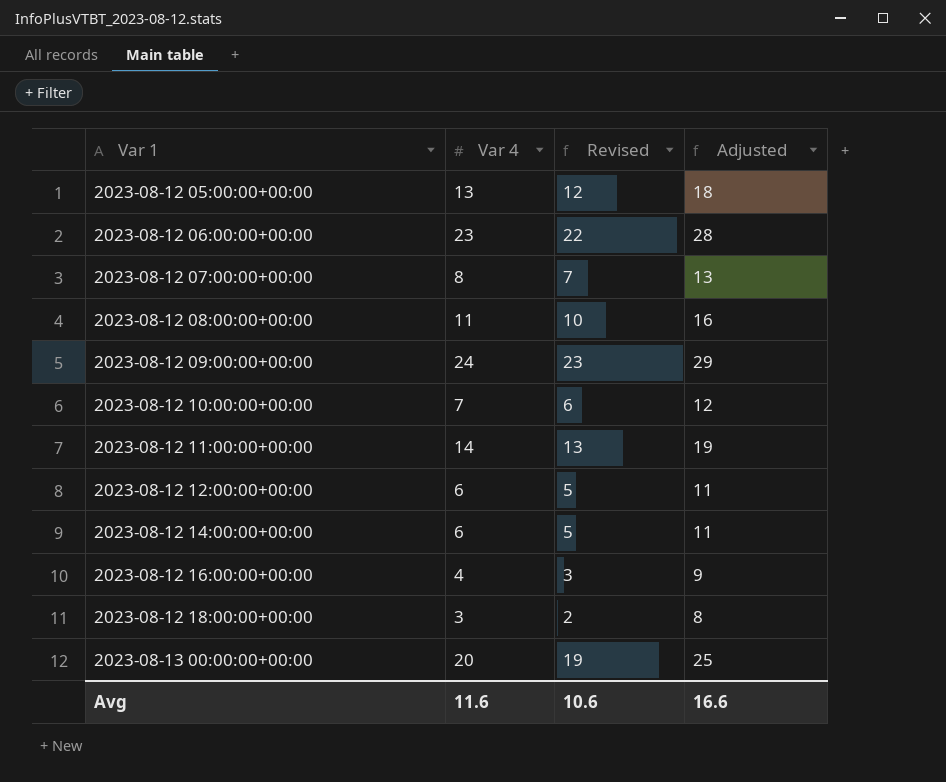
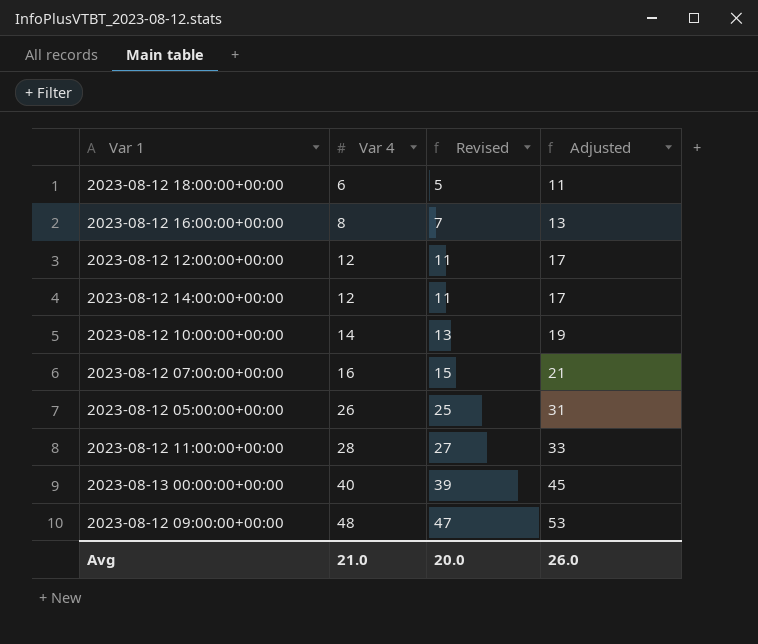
row order: Var 1 ascending -> Var 4 ascending
row 2023-08-12 06:00:00+00:00: 23 | 22 | 28 -> none
row 2023-08-12 08:00:00+00:00: 11 | 10 | 16 -> none
2023-08-12 18:00:00+00:00 | Var 4: 3 -> 6
2023-08-12 18:00:00+00:00 | Revised: 2 -> 5
2023-08-12 18:00:00+00:00 | Adjusted: 8 -> 11
2023-08-12 16:00:00+00:00 | Var 4: 4 -> 8
2023-08-12 16:00:00+00:00 | Revised: 3 -> 7
2023-08-12 16:00:00+00:00 | Adjusted: 9 -> 13
2023-08-12 12:00:00+00:00 | Var 4: 6 -> 12
2023-08-12 12:00:00+00:00 | Revised: 5 -> 11
2023-08-12 12:00:00+00:00 | Adjusted: 11 -> 17
2023-08-12 14:00:00+00:00 | Var 4: 6 -> 12
2023-08-12 14:00:00+00:00 | Revised: 5 -> 11
2023-08-12 14:00:00+00:00 | Adjusted: 11 -> 17
2023-08-12 10:00:00+00:00 | Var 4: 7 -> 14
2023-08-12 10:00:00+00:00 | Revised: 6 -> 13
2023-08-12 10:00:00+00:00 | Adjusted: 12 -> 19
2023-08-12 07:00:00+00:00 | Var 4: 8 -> 16
2023-08-12 07:00:00+00:00 | Revised: 7 -> 15
2023-08-12 07:00:00+00:00 | Adjusted: 13 -> 21
2023-08-12 05:00:00+00:00 | Var 4: 13 -> 26
2023-08-12 05:00:00+00:00 | Revised: 12 -> 25
2023-08-12 05:00:00+00:00 | Adjusted: 18 -> 31
2023-08-12 11:00:00+00:00 | Var 4: 14 -> 28
2023-08-12 11:00:00+00:00 | Revised: 13 -> 27
2023-08-12 11:00:00+00:00 | Adjusted: 19 -> 33
2023-08-13 00:00:00+00:00 | Var 4: 20 -> 40
2023-08-13 00:00:00+00:00 | Revised: 19 -> 39
2023-08-13 00:00:00+00:00 | Adjusted: 25 -> 45
2023-08-12 09:00:00+00:00 | Var 4: 24 -> 48
2023-08-12 09:00:00+00:00 | Revised: 23 -> 47
2023-08-12 09:00:00+00:00 | Adjusted: 29 -> 53
Avg | Var 4: 11.6 -> 21.0
Avg | Revised: 10.6 -> 20.0
Avg | Adjusted: 16.6 -> 26.0

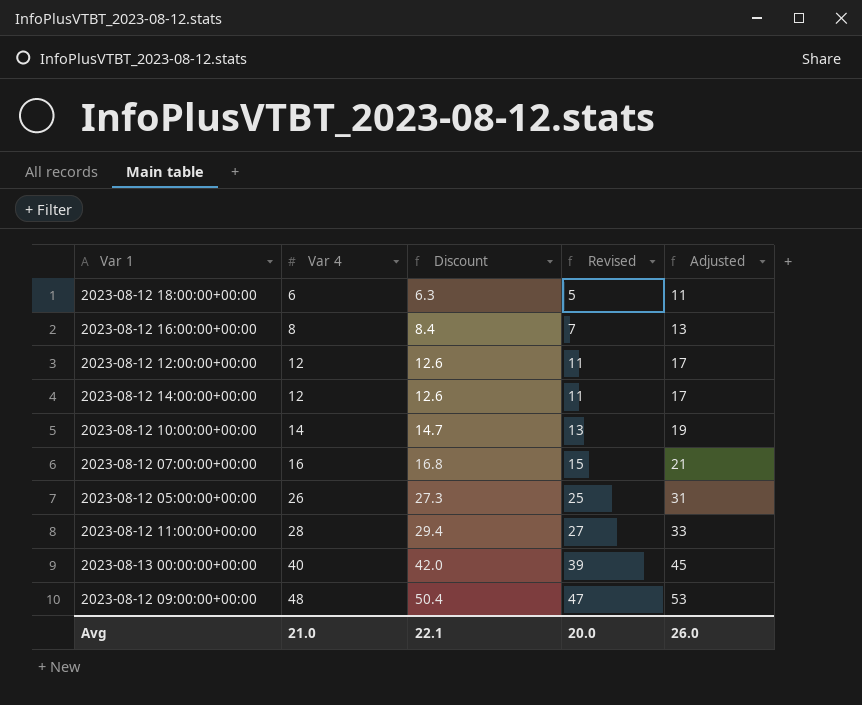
column Discount | formula: none -> [Var 4] * 1.05

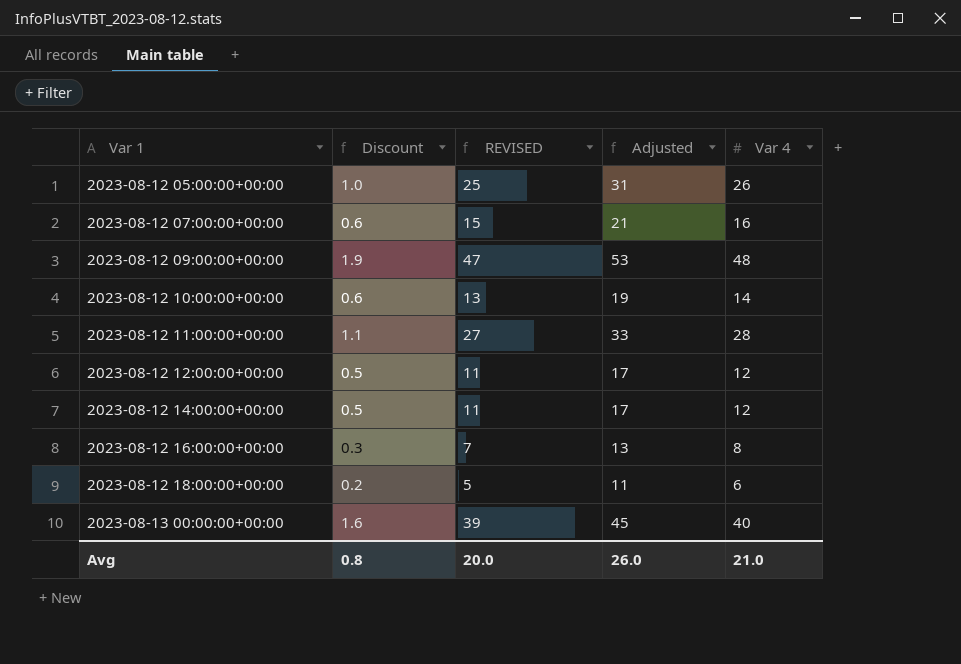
row order: Var 4 ascending -> Var 1 ascending
column Discount | formula: [Var 4] * 1.05 -> [Var 4] * 0.04
column name: Revised -> REVISED
column Var 4 | position: 2 -> 5
Avg | Discount: 22.1 -> 0.8

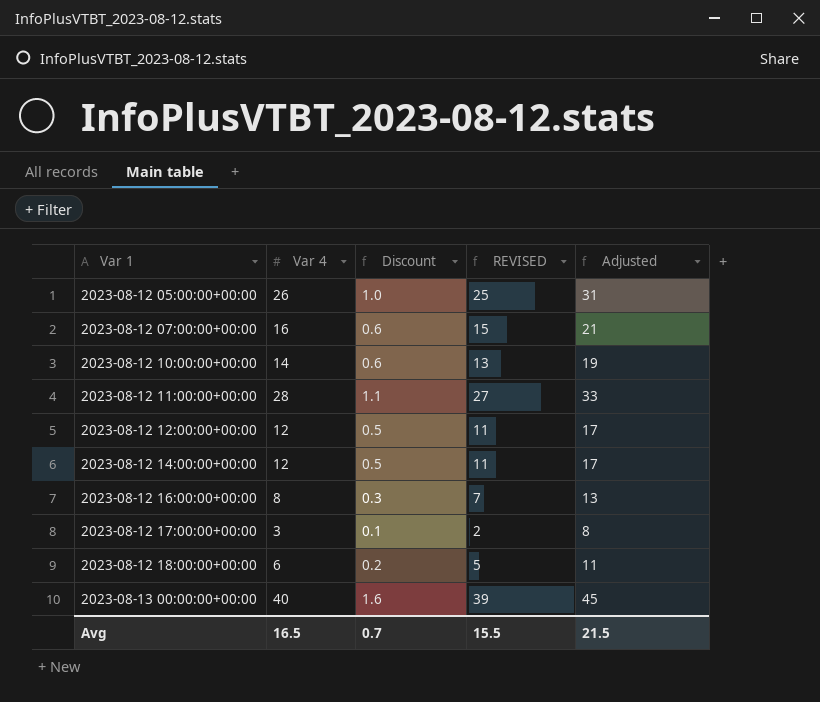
column Var 4 | position: 5 -> 2
row 2023-08-12 09:00:00+00:00: 1.9 | 47 | 53 | 48 -> none
row 2023-08-12 17:00:00+00:00: none -> 3 | 0.1 | 2 | 8
Avg | Var 4: 21.0 -> 16.5
Avg | Discount: 0.8 -> 0.7
Avg | REVISED: 20.0 -> 15.5
Avg | Adjusted: 26.0 -> 21.5

